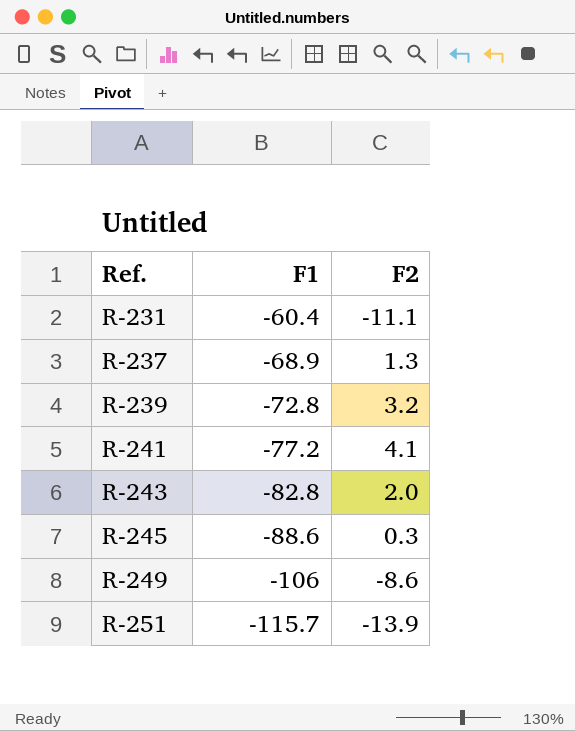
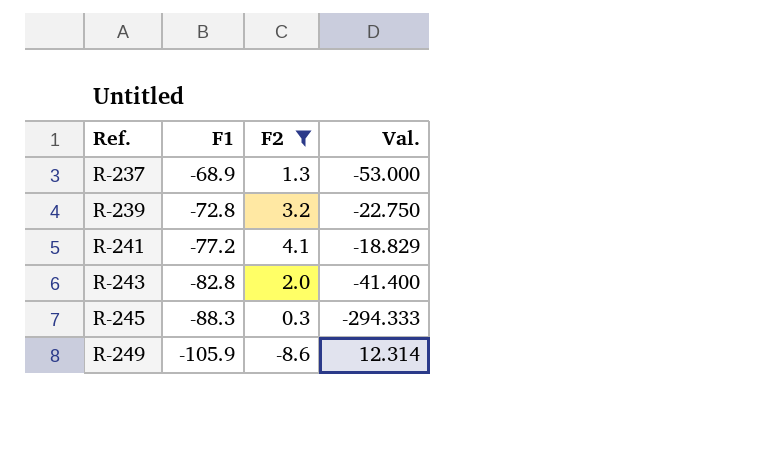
filter: none -> F2 >= -8.6
column Val. | formula: none -> [F1] / [F2]
R-245 | F1: -88.6 -> -88.3
R-249 | F1: -106 -> -105.9

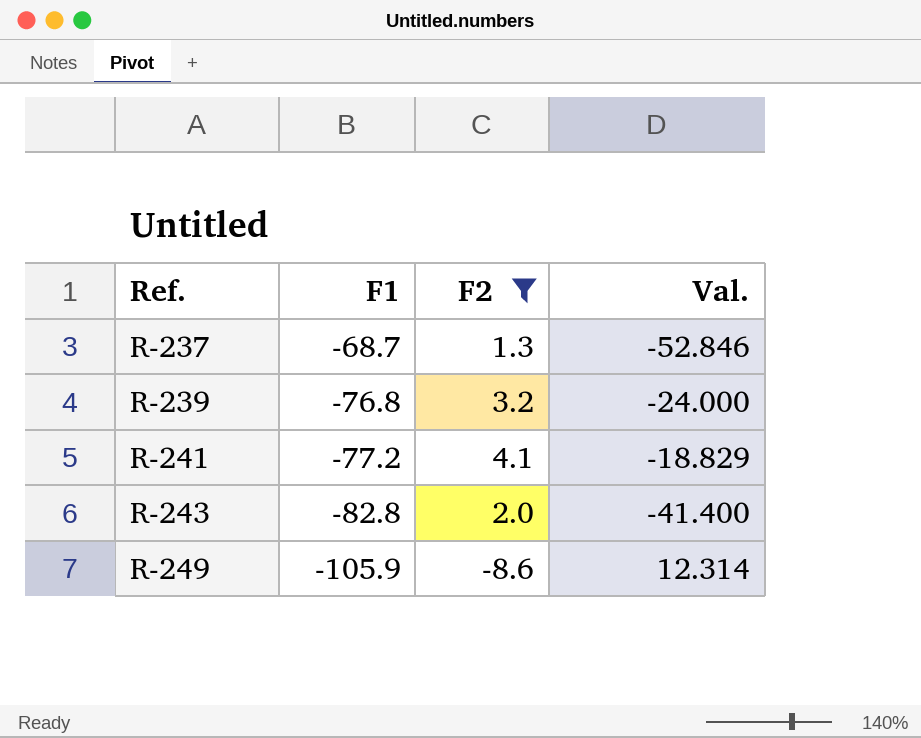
row R-245: -88.3 | 0.3 | -294.333 -> none
R-237 | F1: -68.9 -> -68.7
R-237 | Val.: -53.000 -> -52.846
R-239 | F1: -72.8 -> -76.8
R-239 | Val.: -22.750 -> -24.000

